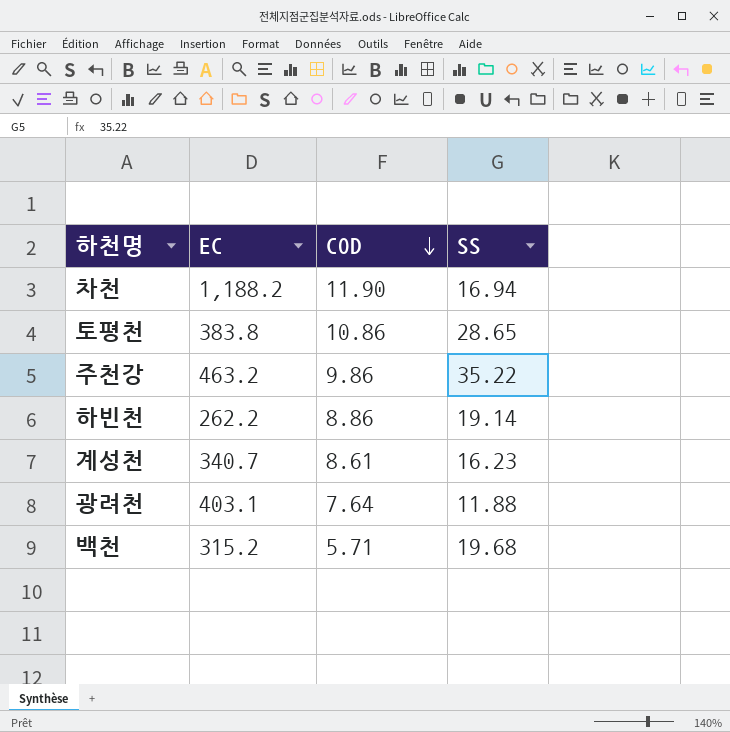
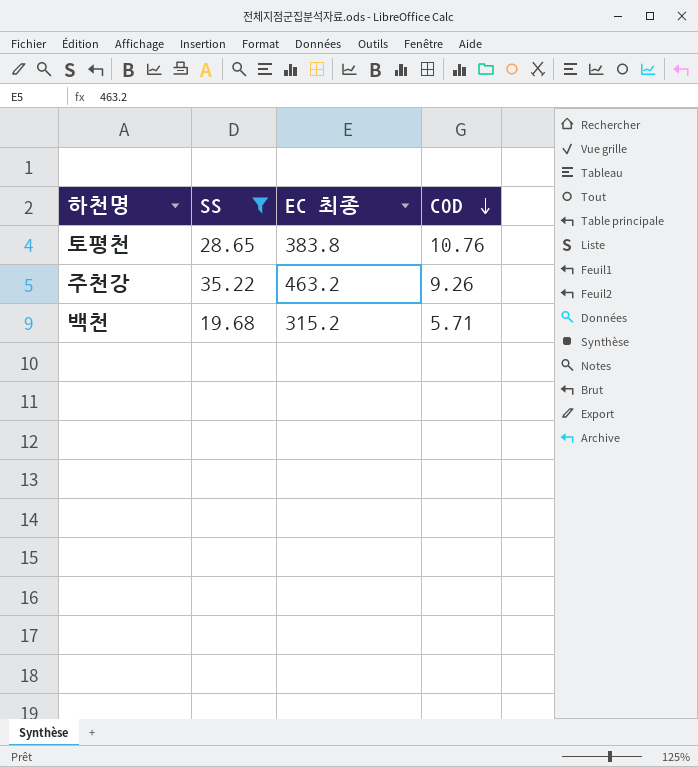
filter: none -> SS >= 19.68
column SS | position: 4 -> 2
column name: EC -> EC 최종
토평천 | COD: 10.86 -> 10.76
주천강 | COD: 9.86 -> 9.26

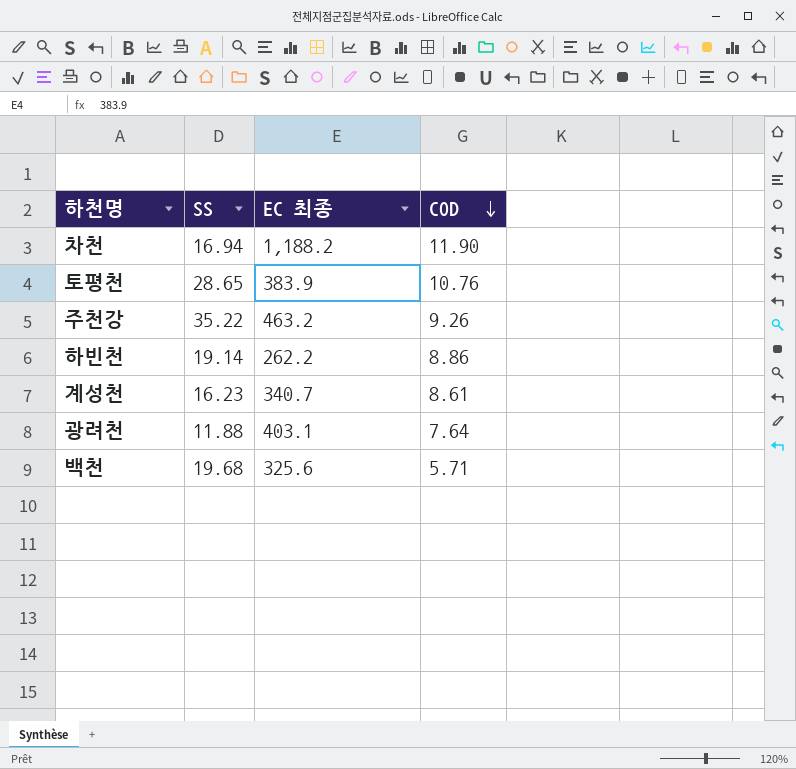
filter: SS >= 19.68 -> none
토평천 | EC 최종: 383.8 -> 383.9
백천 | EC 최종: 315.2 -> 325.6

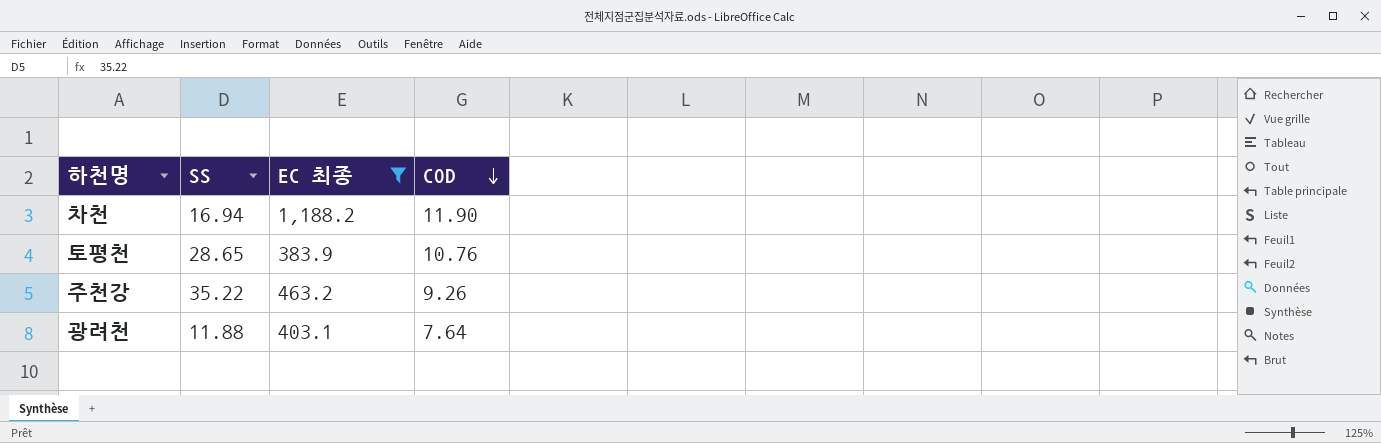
filter: none -> EC 최종 >= 383.9

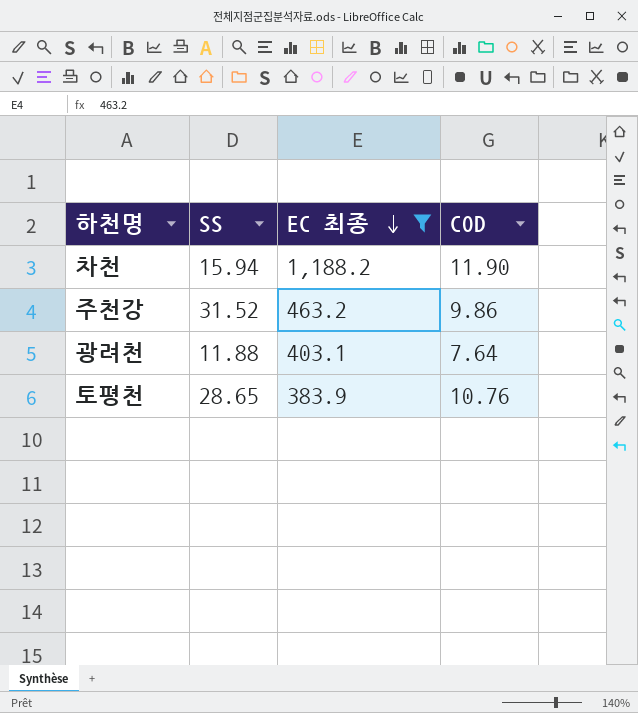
row order: COD descending -> EC 최종 descending
차천 | SS: 16.94 -> 15.94
주천강 | SS: 35.22 -> 31.52
주천강 | COD: 9.26 -> 9.86

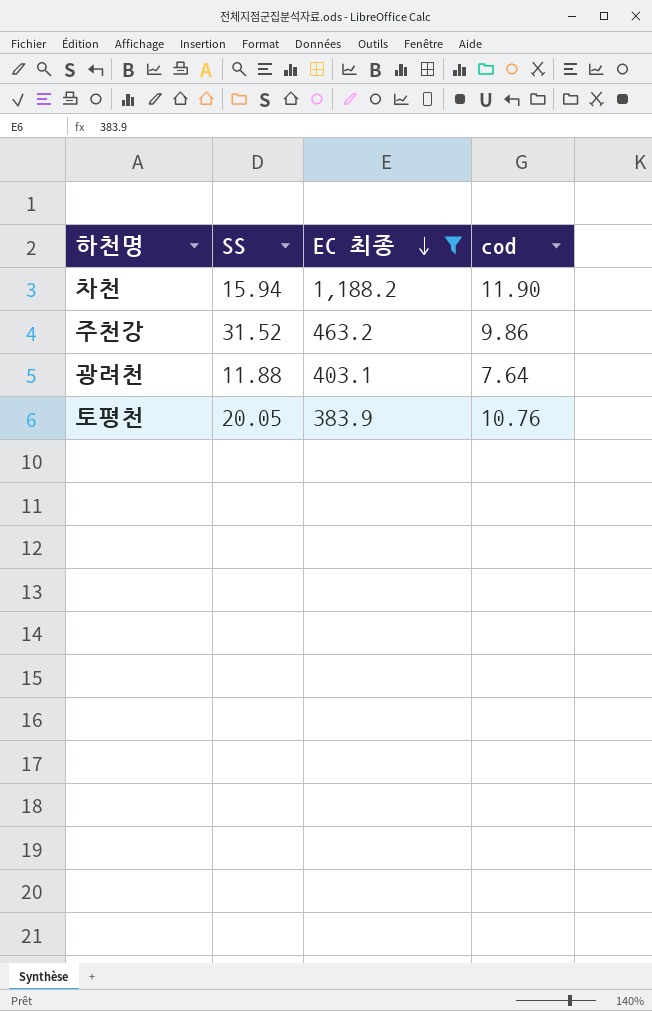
column name: COD -> cod
토평천 | SS: 28.65 -> 20.05

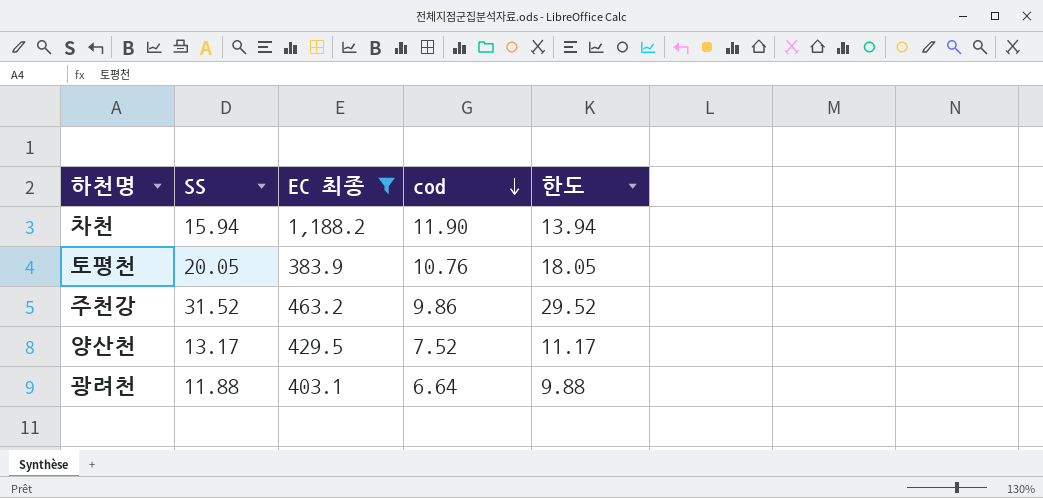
row order: EC 최종 descending -> cod descending
column 한도 | formula: none -> [SS] - 2
row 양산천: none -> 13.17 | 429.5 | 7.52 | 11.17
광려천 | cod: 7.64 -> 6.64

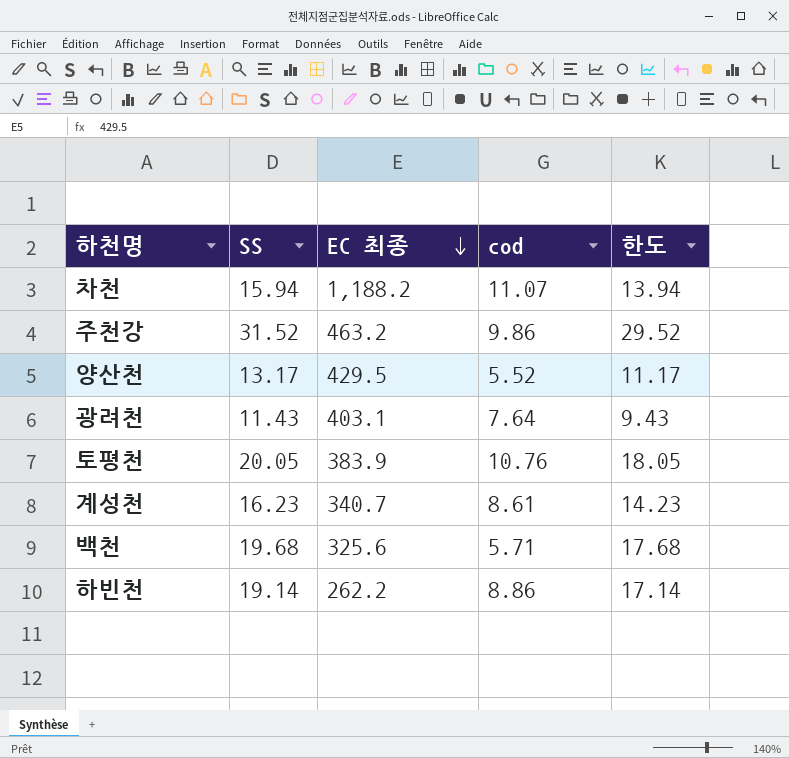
filter: EC 최종 >= 383.9 -> none
row order: cod descending -> EC 최종 descending
차천 | cod: 11.90 -> 11.07
양산천 | cod: 7.52 -> 5.52
광려천 | SS: 11.88 -> 11.43
광려천 | cod: 6.64 -> 7.64
광려천 | 한도: 9.88 -> 9.43

